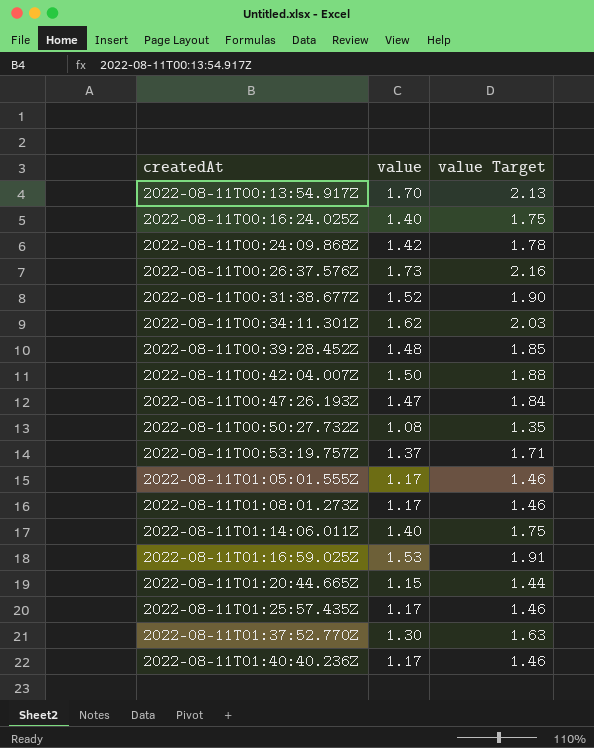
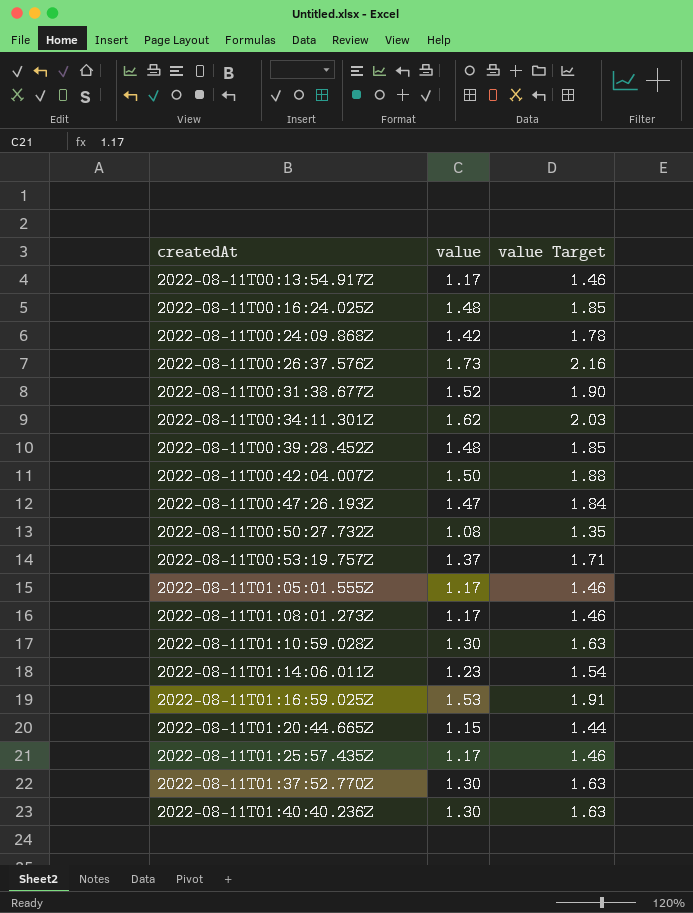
2022-08-11T00:13:54.917Z | value: 1.70 -> 1.17
2022-08-11T00:13:54.917Z | value Target: 2.13 -> 1.46
2022-08-11T00:16:24.025Z | value: 1.40 -> 1.48
2022-08-11T00:16:24.025Z | value Target: 1.75 -> 1.85
row 2022-08-11T01:10:59.028Z: none -> 1.30 | 1.63
2022-08-11T01:14:06.011Z | value: 1.40 -> 1.23
2022-08-11T01:14:06.011Z | value Target: 1.75 -> 1.54
2022-08-11T01:40:40.236Z | value: 1.17 -> 1.30
2022-08-11T01:40:40.236Z | value Target: 1.46 -> 1.63

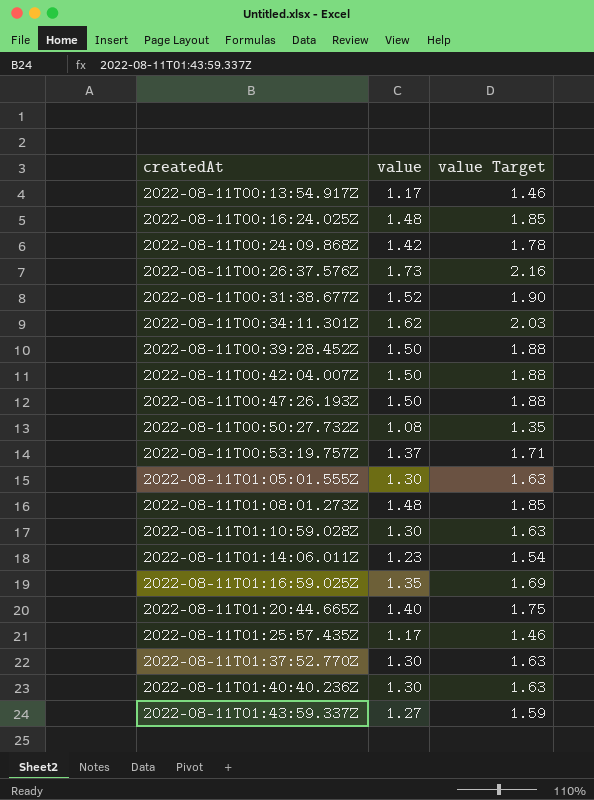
2022-08-11T00:39:28.452Z | value: 1.48 -> 1.50
2022-08-11T00:39:28.452Z | value Target: 1.85 -> 1.88
2022-08-11T00:47:26.193Z | value: 1.47 -> 1.50
2022-08-11T00:47:26.193Z | value Target: 1.84 -> 1.88
2022-08-11T01:05:01.555Z | value: 1.17 -> 1.30
2022-08-11T01:05:01.555Z | value Target: 1.46 -> 1.63
2022-08-11T01:08:01.273Z | value: 1.17 -> 1.48
2022-08-11T01:08:01.273Z | value Target: 1.46 -> 1.85
2022-08-11T01:16:59.025Z | value: 1.53 -> 1.35
2022-08-11T01:16:59.025Z | value Target: 1.91 -> 1.69
2022-08-11T01:20:44.665Z | value: 1.15 -> 1.40
2022-08-11T01:20:44.665Z | value Target: 1.44 -> 1.75
row 2022-08-11T01:43:59.337Z: none -> 1.27 | 1.59

